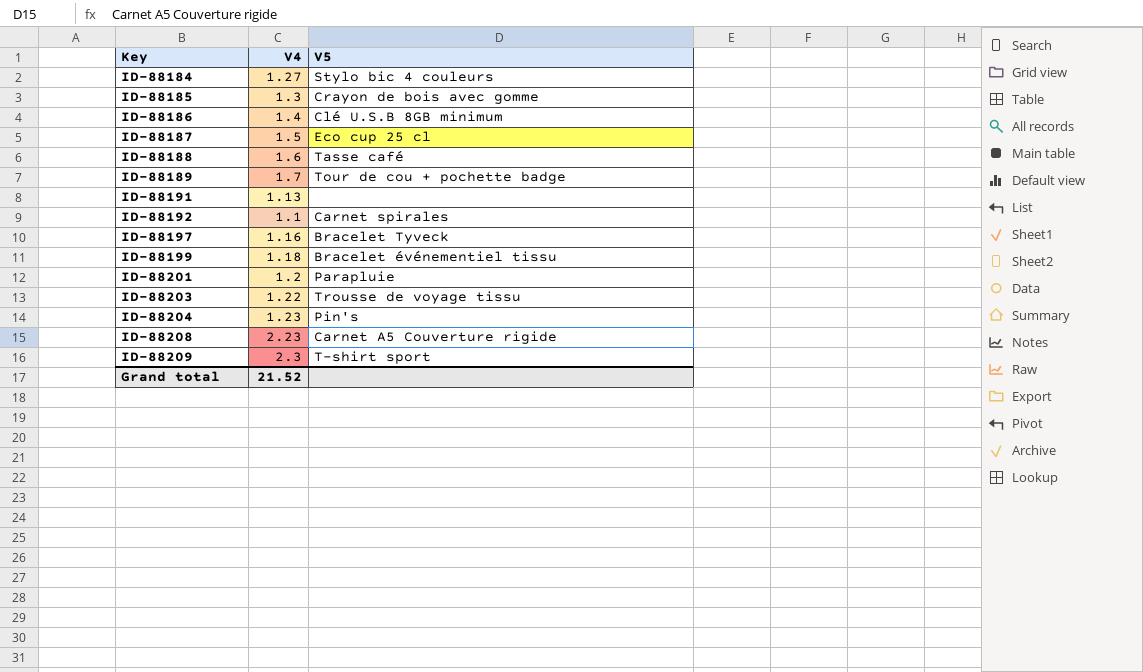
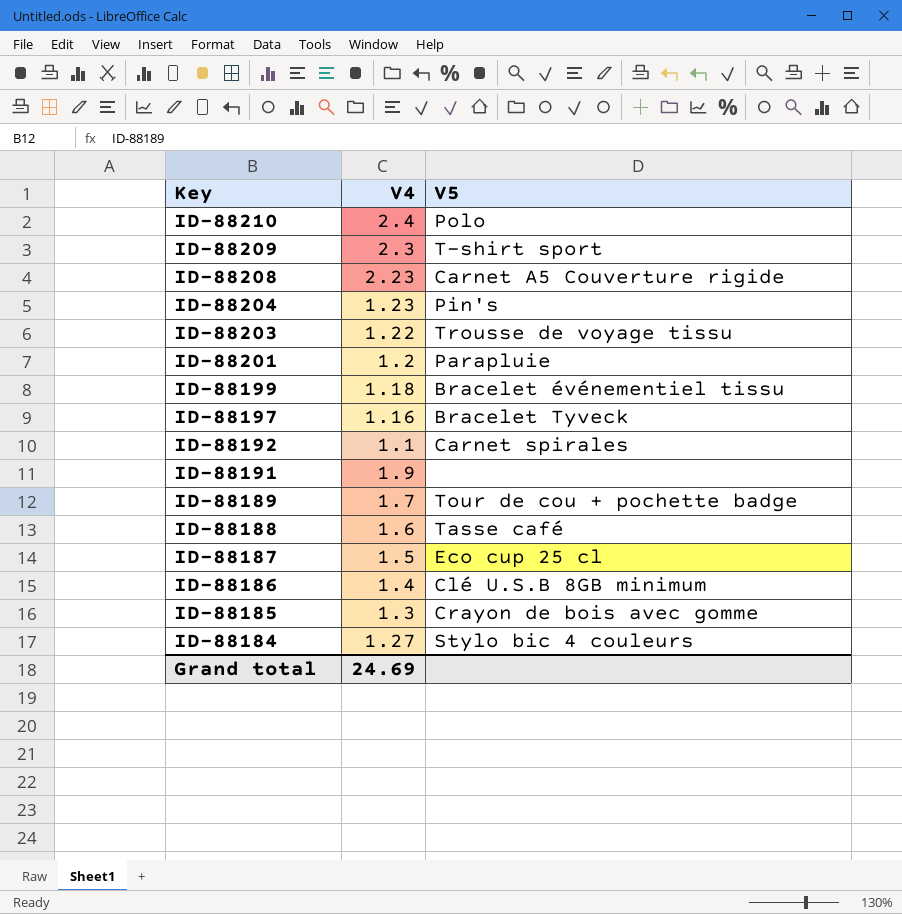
row order: Key ascending -> Key descending
row ID-88210: none -> 2.4 | Polo
ID-88191 | V4: 1.13 -> 1.9
Grand total | V4: 21.52 -> 24.69

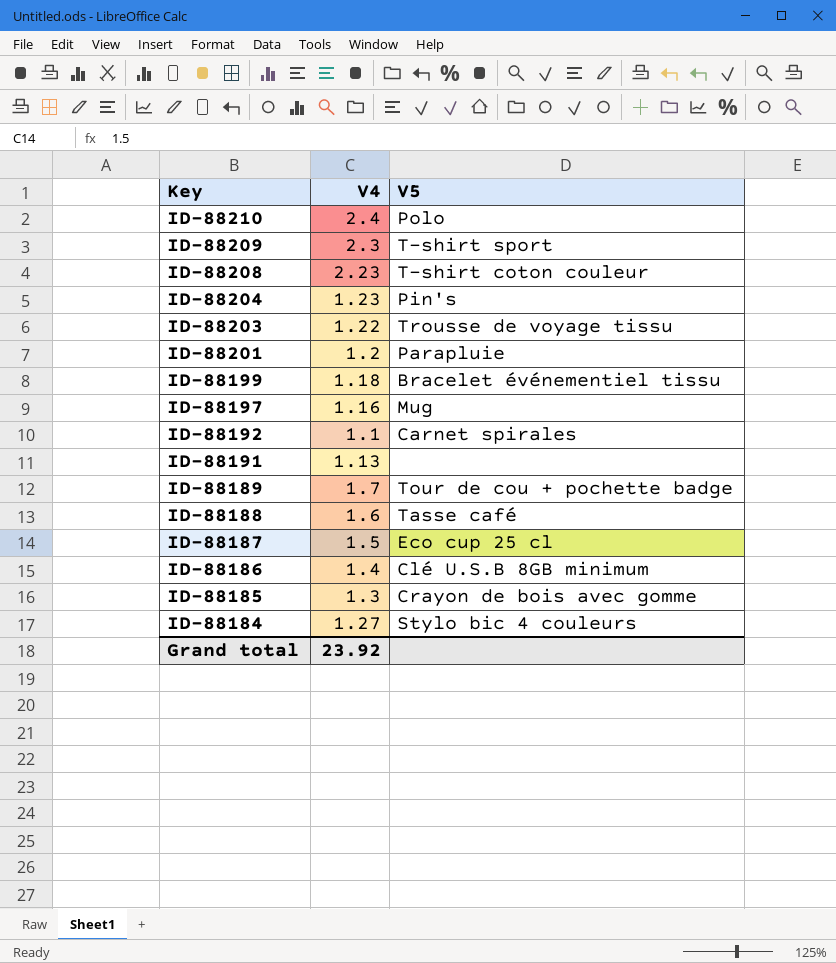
ID-88208 | V5: Carnet A5 Couverture rigide -> T-shirt coton couleur
ID-88197 | V5: Bracelet Tyveck -> Mug
ID-88191 | V4: 1.9 -> 1.13
Grand total | V4: 24.69 -> 23.92

